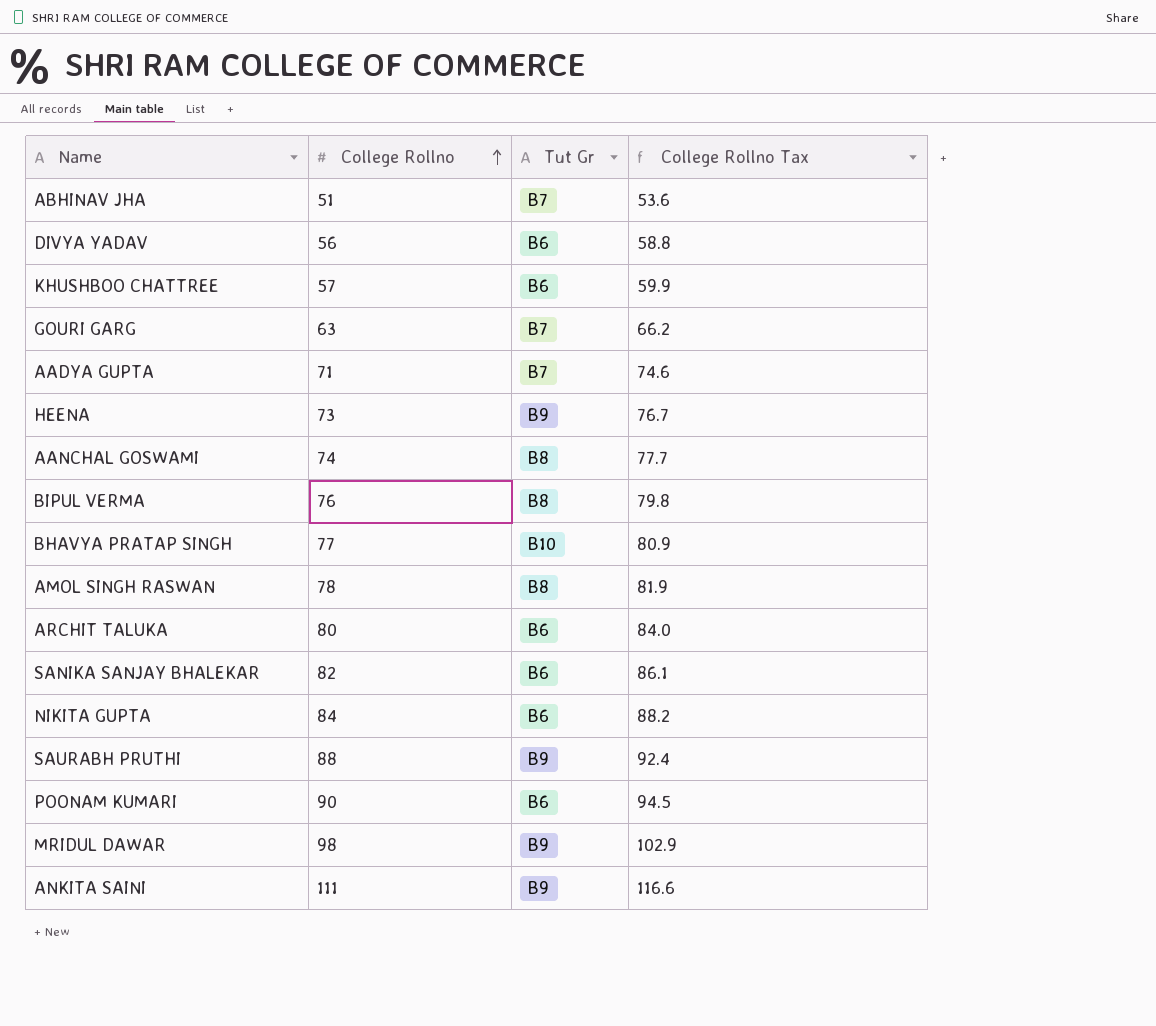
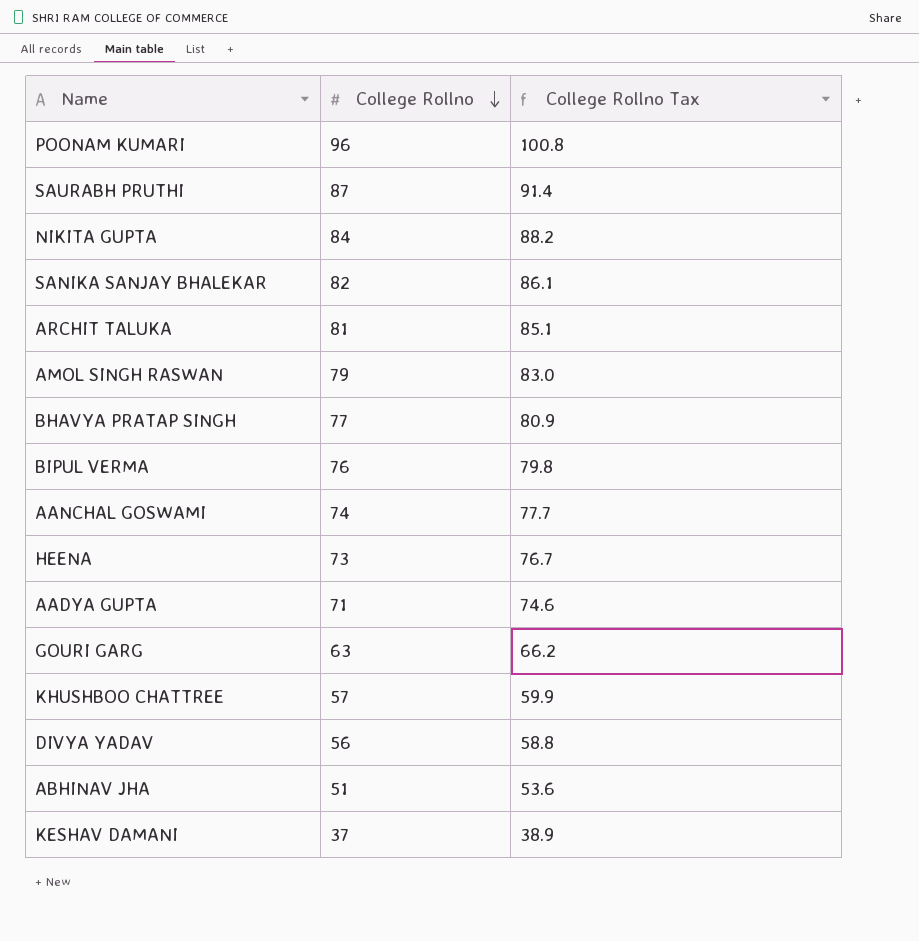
row order: College Rollno ascending -> College Rollno descending
column Tut Gr | position: 3 -> none
row MRIDUL DAWAR: 98 | B9 | 102.9 -> none
row ANKITA SAINI: 111 | B9 | 116.6 -> none
POONAM KUMARI | College Rollno: 90 -> 96
POONAM KUMARI | College Rollno Tax: 94.5 -> 100.8
SAURABH PRUTHI | College Rollno: 88 -> 87
SAURABH PRUTHI | College Rollno Tax: 92.4 -> 91.4
ARCHIT TALUKA | College Rollno: 80 -> 81
ARCHIT TALUKA | College Rollno Tax: 84.0 -> 85.1
AMOL SINGH RASWAN | College Rollno: 78 -> 79
AMOL SINGH RASWAN | College Rollno Tax: 81.9 -> 83.0
row KESHAV DAMANI: none -> 37 | 38.9

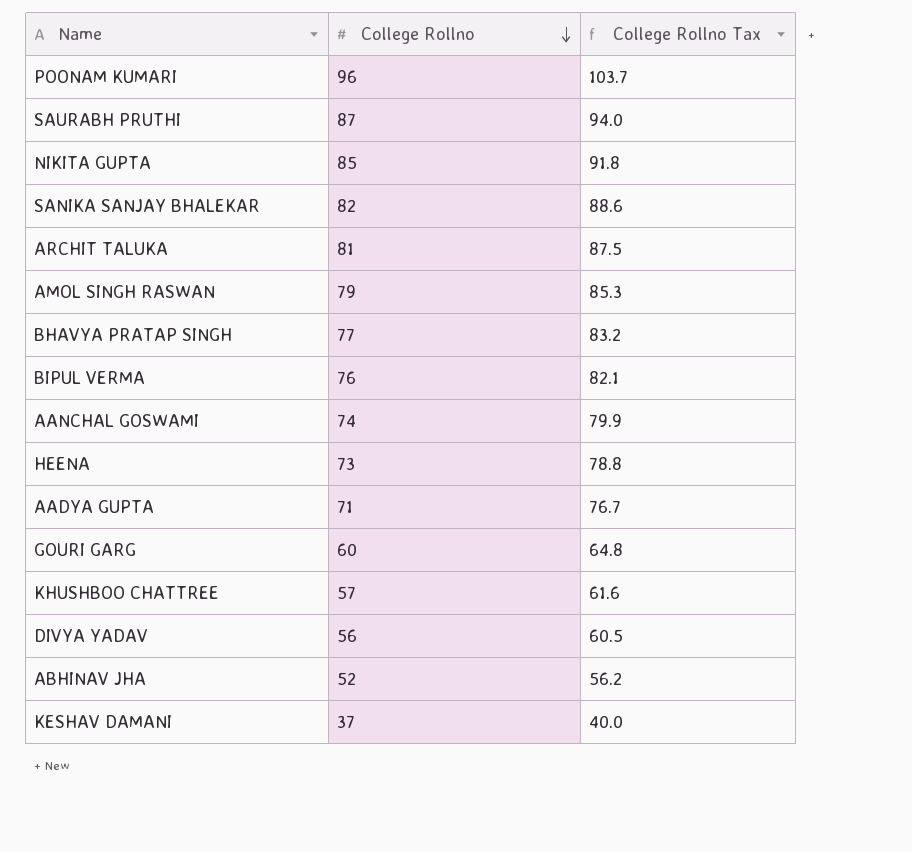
column College Rollno Tax | formula: [College Rollno] * 1.05 -> [College Rollno] * 1.08
NIKITA GUPTA | College Rollno: 84 -> 85
GOURI GARG | College Rollno: 63 -> 60
ABHINAV JHA | College Rollno: 51 -> 52

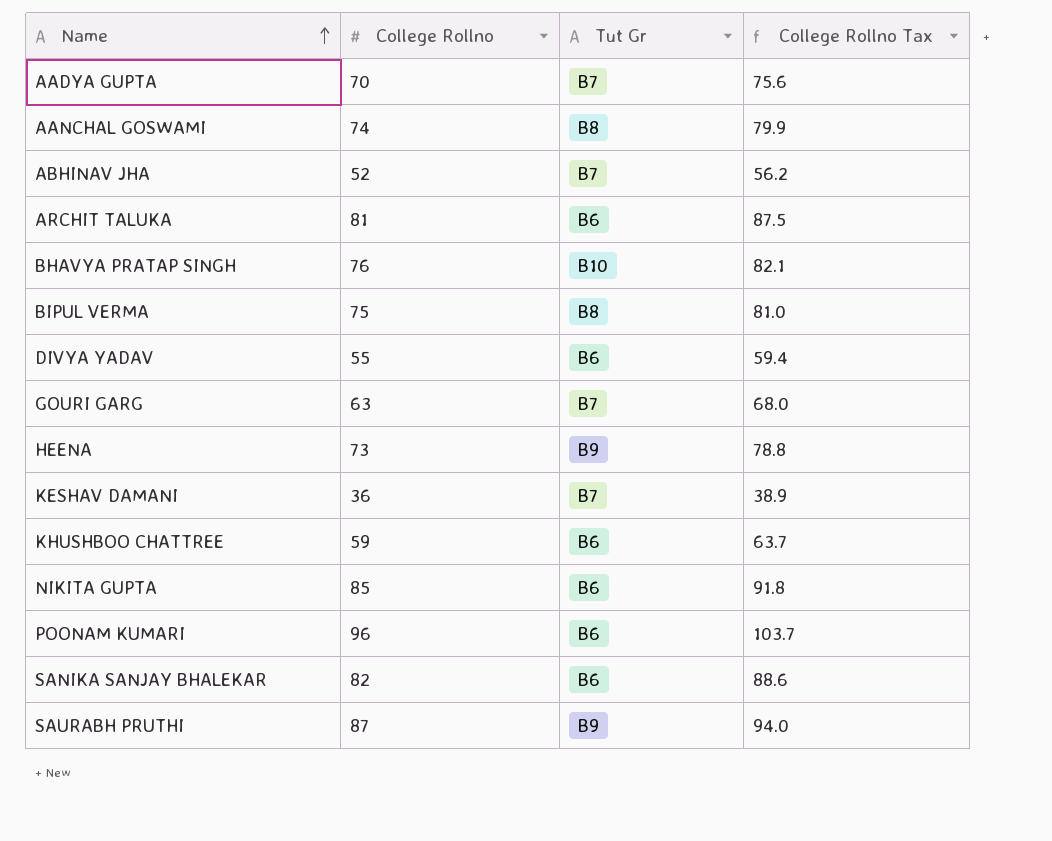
row order: College Rollno descending -> Name ascending
column Tut Gr | position: none -> 3
row AMOL SINGH RASWAN: 79 | 85.3 -> none
AADYA GUPTA | College Rollno: 71 -> 70
AADYA GUPTA | College Rollno Tax: 76.7 -> 75.6
BHAVYA PRATAP SINGH | College Rollno: 77 -> 76
BHAVYA PRATAP SINGH | College Rollno Tax: 83.2 -> 82.1
BIPUL VERMA | College Rollno: 76 -> 75
BIPUL VERMA | College Rollno Tax: 82.1 -> 81.0
DIVYA YADAV | College Rollno: 56 -> 55
DIVYA YADAV | College Rollno Tax: 60.5 -> 59.4
GOURI GARG | College Rollno: 60 -> 63
GOURI GARG | College Rollno Tax: 64.8 -> 68.0
KESHAV DAMANI | College Rollno: 37 -> 36
KESHAV DAMANI | College Rollno Tax: 40.0 -> 38.9
KHUSHBOO CHATTREE | College Rollno: 57 -> 59
KHUSHBOO CHATTREE | College Rollno Tax: 61.6 -> 63.7

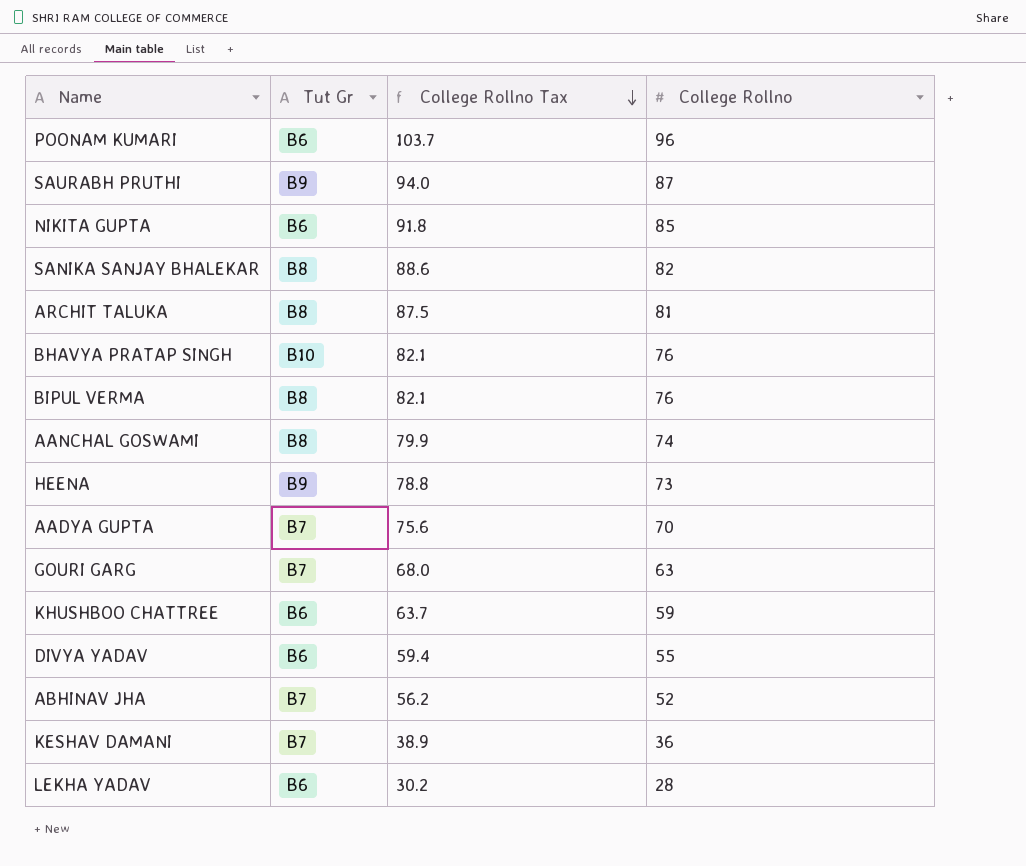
row order: Name ascending -> College Rollno Tax descending
column College Rollno | position: 2 -> 4
SANIKA SANJAY BHALEKAR | Tut Gr: B6 -> B8
ARCHIT TALUKA | Tut Gr: B6 -> B8
BIPUL VERMA | College Rollno Tax: 81.0 -> 82.1
BIPUL VERMA | College Rollno: 75 -> 76
row LEKHA YADAV: none -> B6 | 30.2 | 28

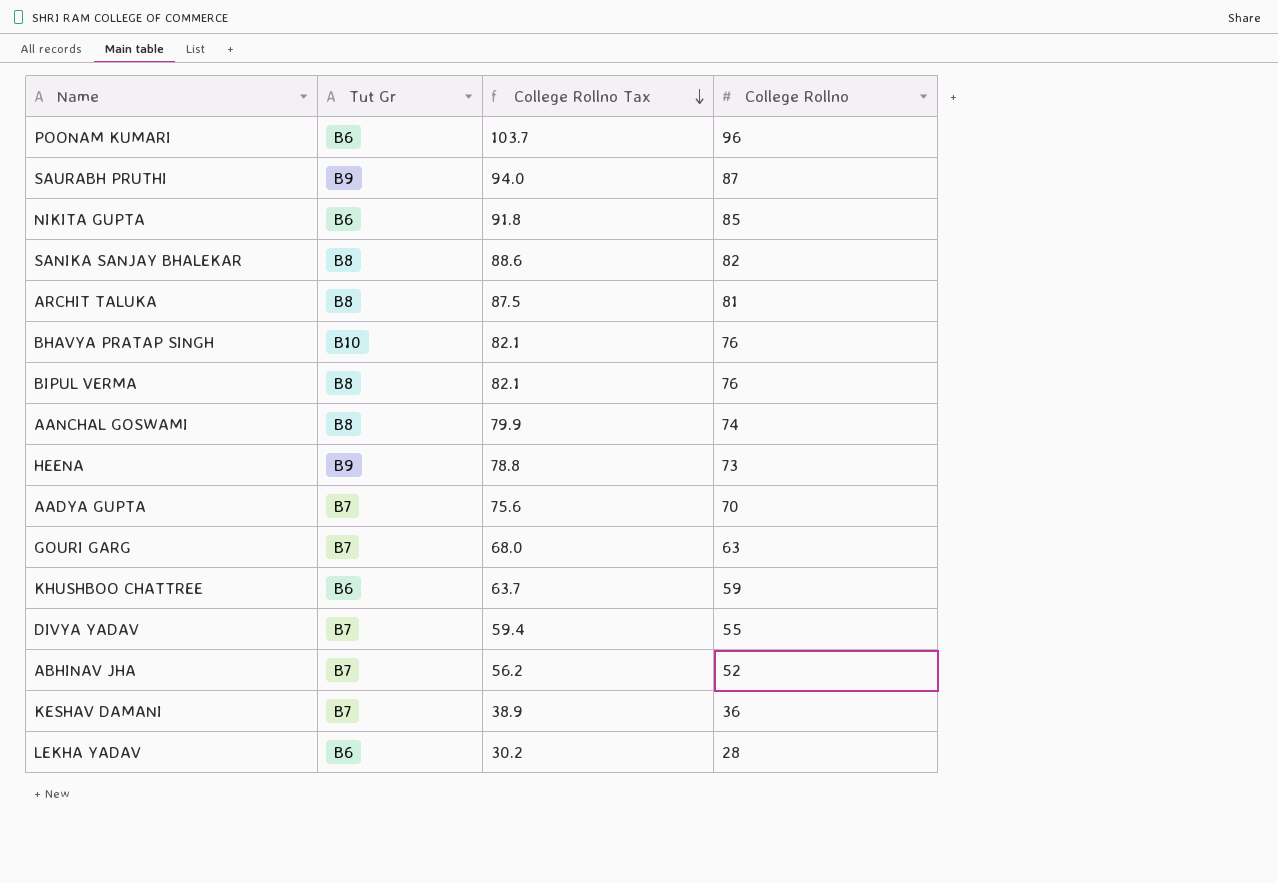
DIVYA YADAV | Tut Gr: B6 -> B7

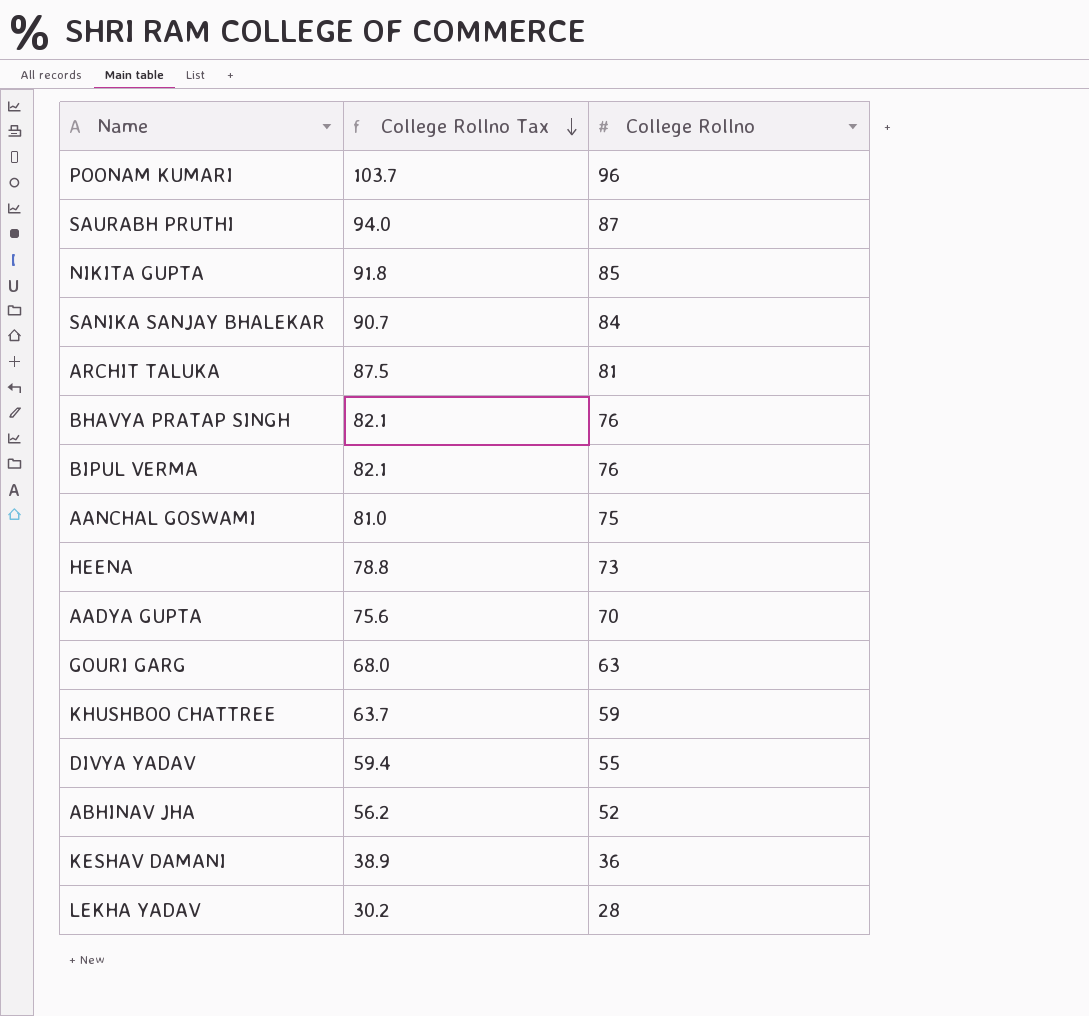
column Tut Gr | position: 2 -> none
SANIKA SANJAY BHALEKAR | College Rollno Tax: 88.6 -> 90.7
SANIKA SANJAY BHALEKAR | College Rollno: 82 -> 84
AANCHAL GOSWAMI | College Rollno Tax: 79.9 -> 81.0
AANCHAL GOSWAMI | College Rollno: 74 -> 75

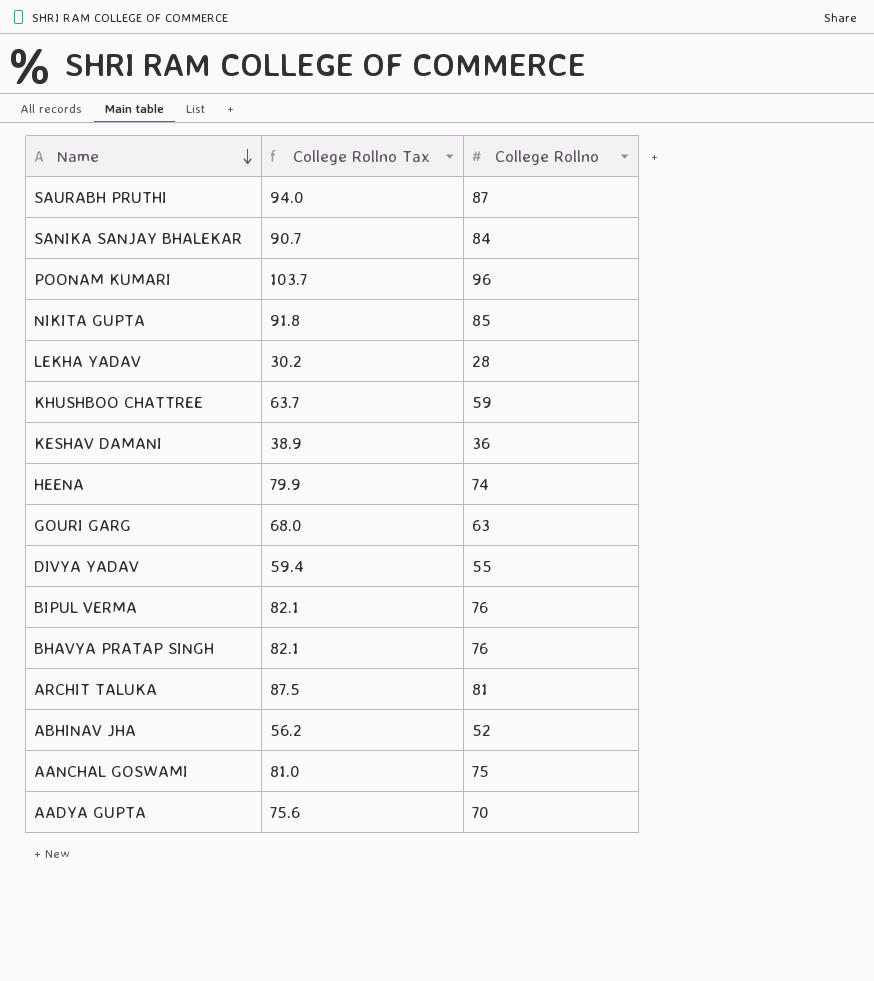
row order: College Rollno Tax descending -> Name descending
HEENA | College Rollno Tax: 78.8 -> 79.9
HEENA | College Rollno: 73 -> 74

